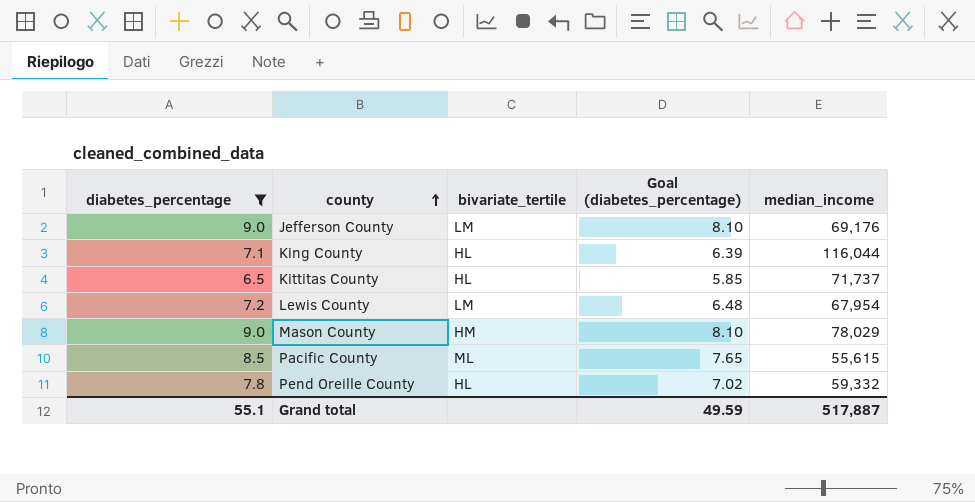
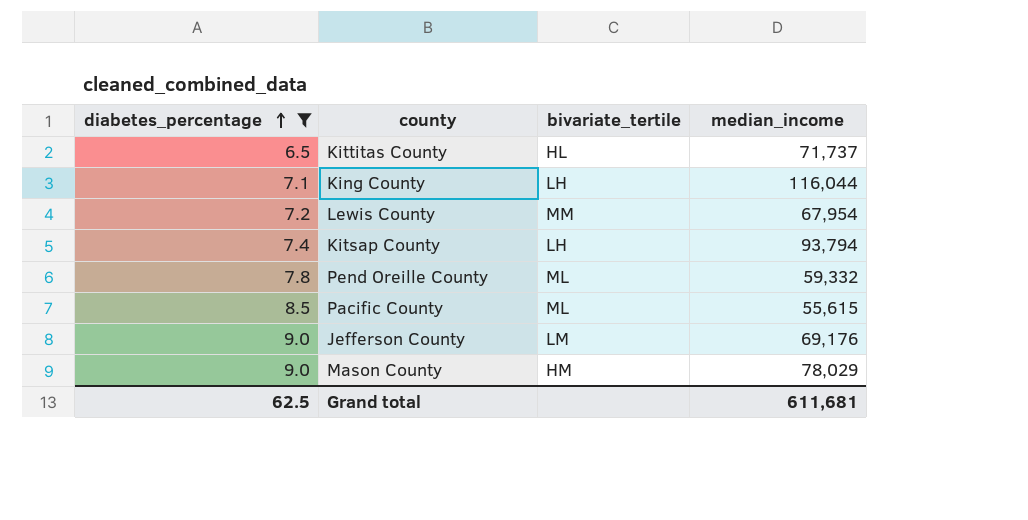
row order: county ascending -> diabetes_percentage ascending
column Goal (diabetes_percentage) | formula: [diabetes_percentage] * 0.9 -> none
King County | bivariate_tertile: HL -> LH
Lewis County | bivariate_tertile: LM -> MM
row Kitsap County: none -> 7.4 | LH | 93,794
Pend Oreille County | bivariate_tertile: HL -> ML
Grand total | diabetes_percentage: 55.1 -> 62.5
Grand total | median_income: 517,887 -> 611,681

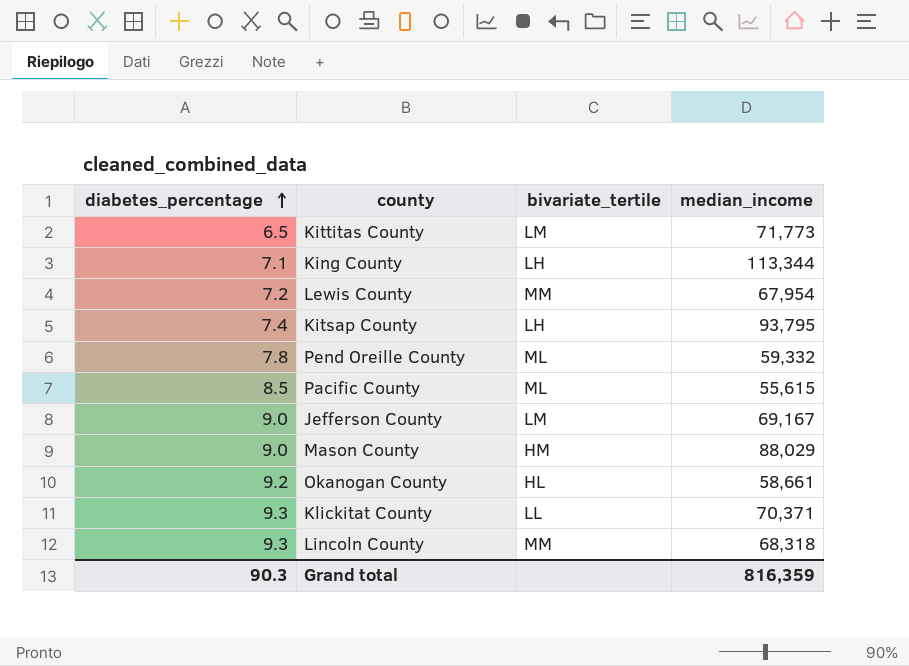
filter: diabetes_percentage <= 9.0 -> none
Kittitas County | bivariate_tertile: HL -> LM
Kittitas County | median_income: 71,737 -> 71,773
King County | median_income: 116,044 -> 113,344
Kitsap County | median_income: 93,794 -> 93,795
Jefferson County | median_income: 69,176 -> 69,167
Mason County | median_income: 78,029 -> 88,029
Grand total | diabetes_percentage: 62.5 -> 90.3
Grand total | median_income: 611,681 -> 816,359

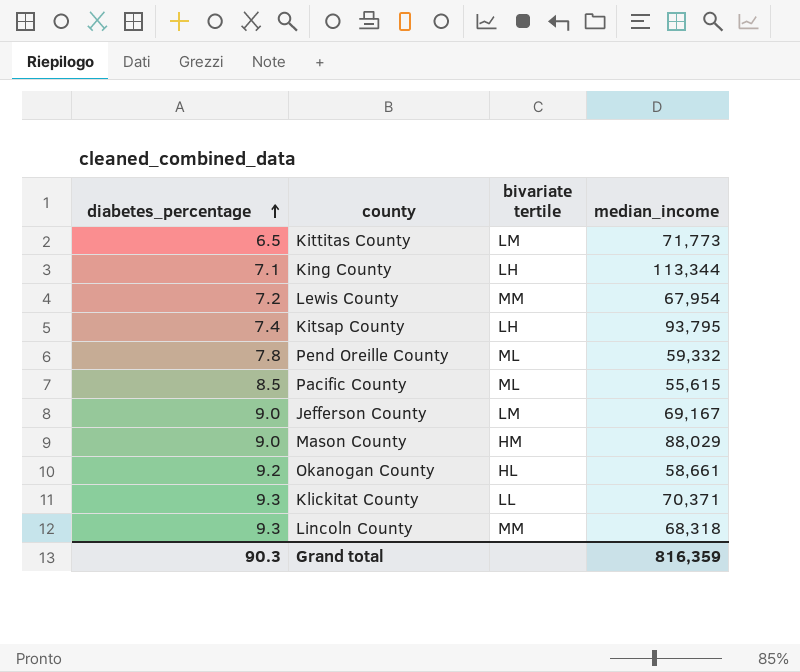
column name: bivariate_tertile -> bivariate tertile

